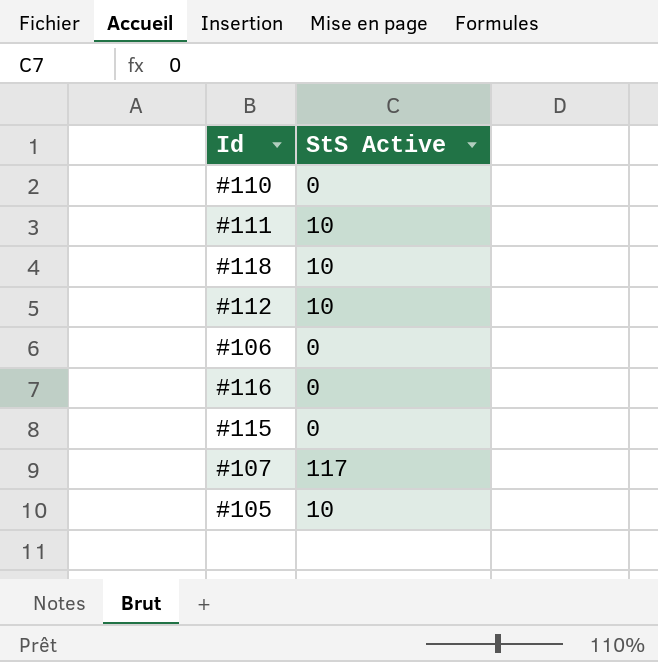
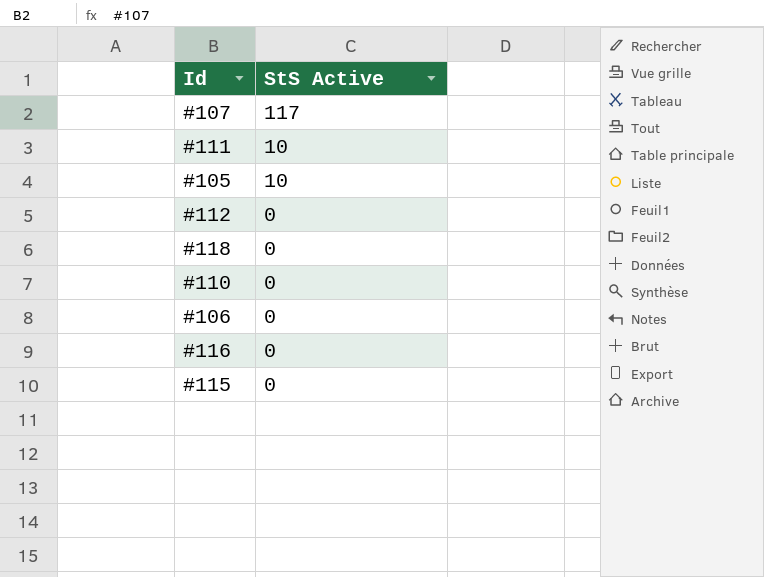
row order: none -> StS Active descending
#112 | StS Active: 10 -> 0
#118 | StS Active: 10 -> 0

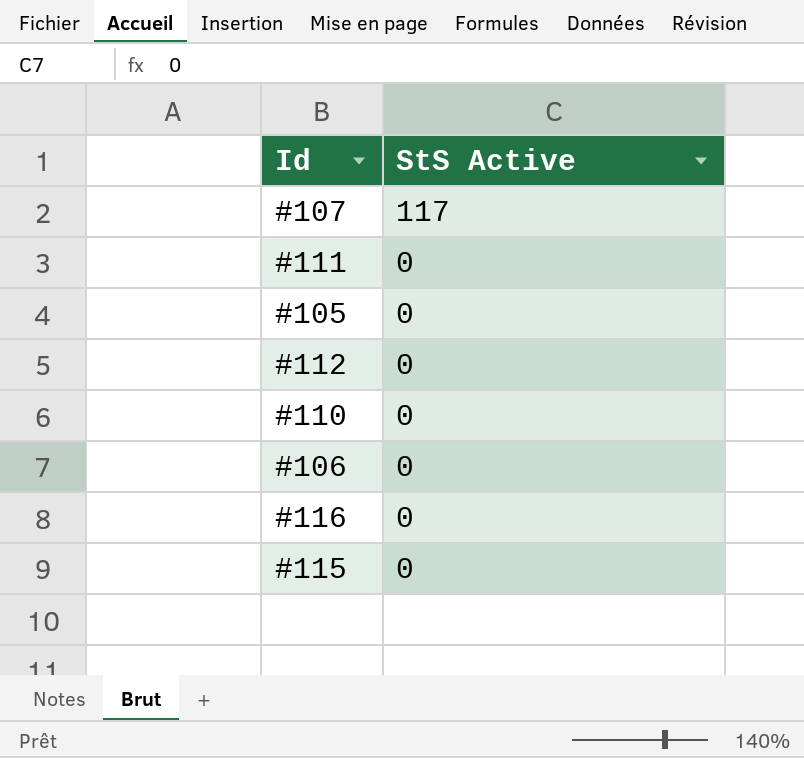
row #118: 0 -> none
#111 | StS Active: 10 -> 0
#105 | StS Active: 10 -> 0

